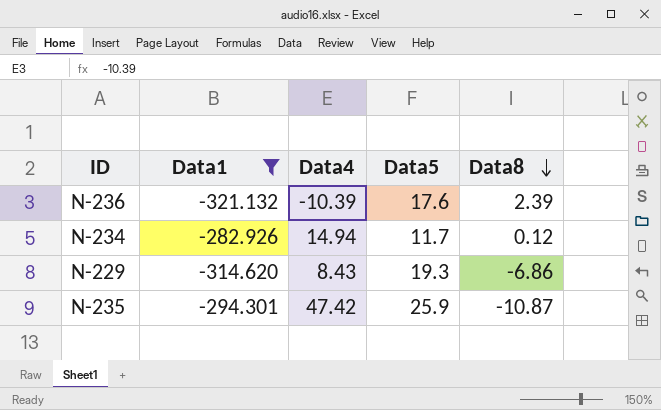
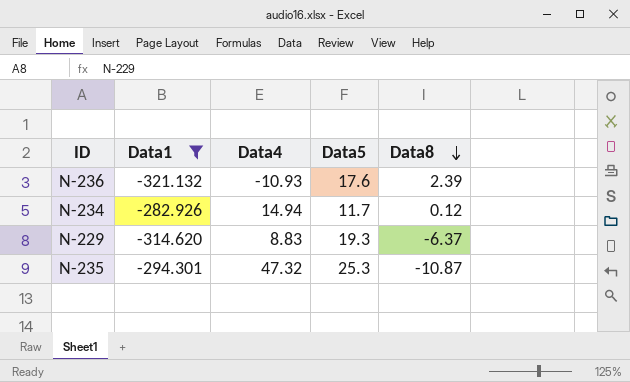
N-236 | Data4: -10.39 -> -10.93
N-229 | Data4: 8.43 -> 8.83
N-229 | Data8: -6.86 -> -6.37
N-235 | Data4: 47.42 -> 47.32
N-235 | Data5: 25.9 -> 25.3

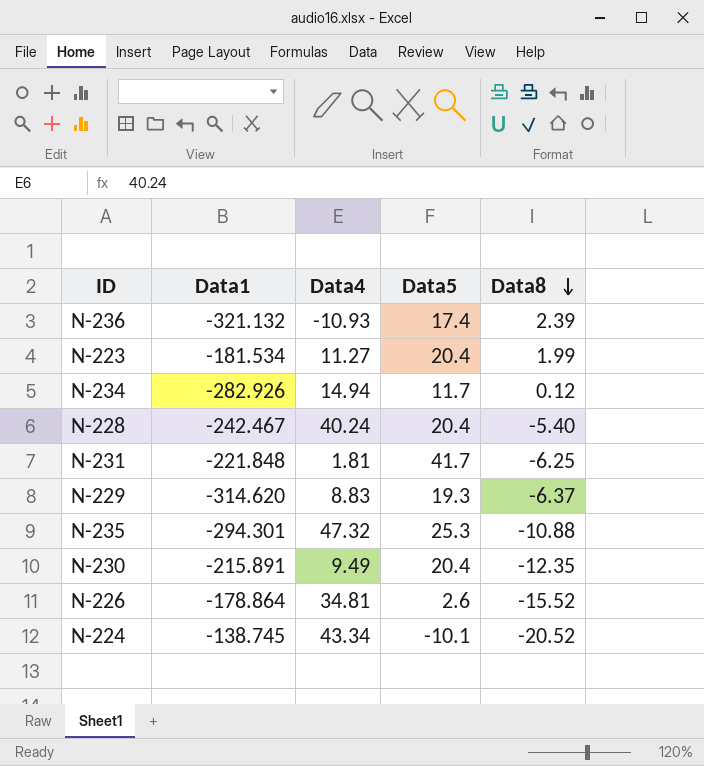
filter: Data1 <= -282.926 -> none
N-236 | Data5: 17.6 -> 17.4
N-235 | Data8: -10.87 -> -10.88

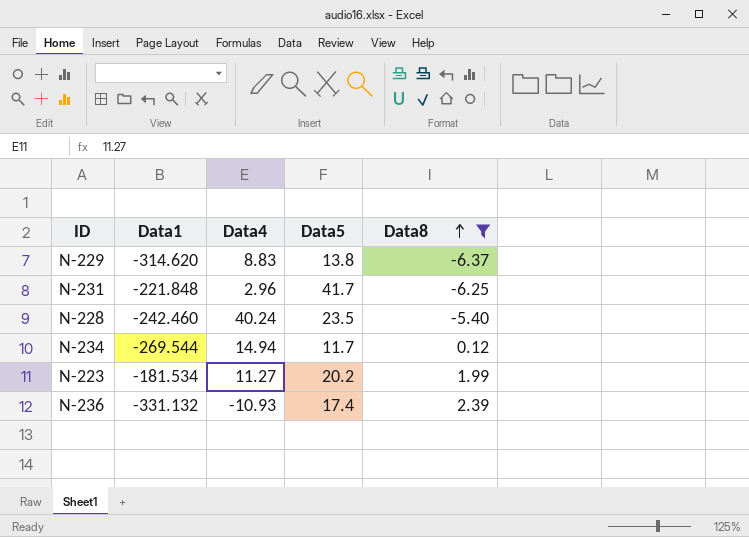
filter: none -> Data8 >= -6.37
row order: Data8 descending -> Data8 ascending
N-229 | Data5: 19.3 -> 13.8
N-231 | Data4: 1.81 -> 2.96
N-228 | Data1: -242.467 -> -242.460
N-228 | Data5: 20.4 -> 23.5
N-234 | Data1: -282.926 -> -269.544
N-223 | Data5: 20.4 -> 20.2
N-236 | Data1: -321.132 -> -331.132

